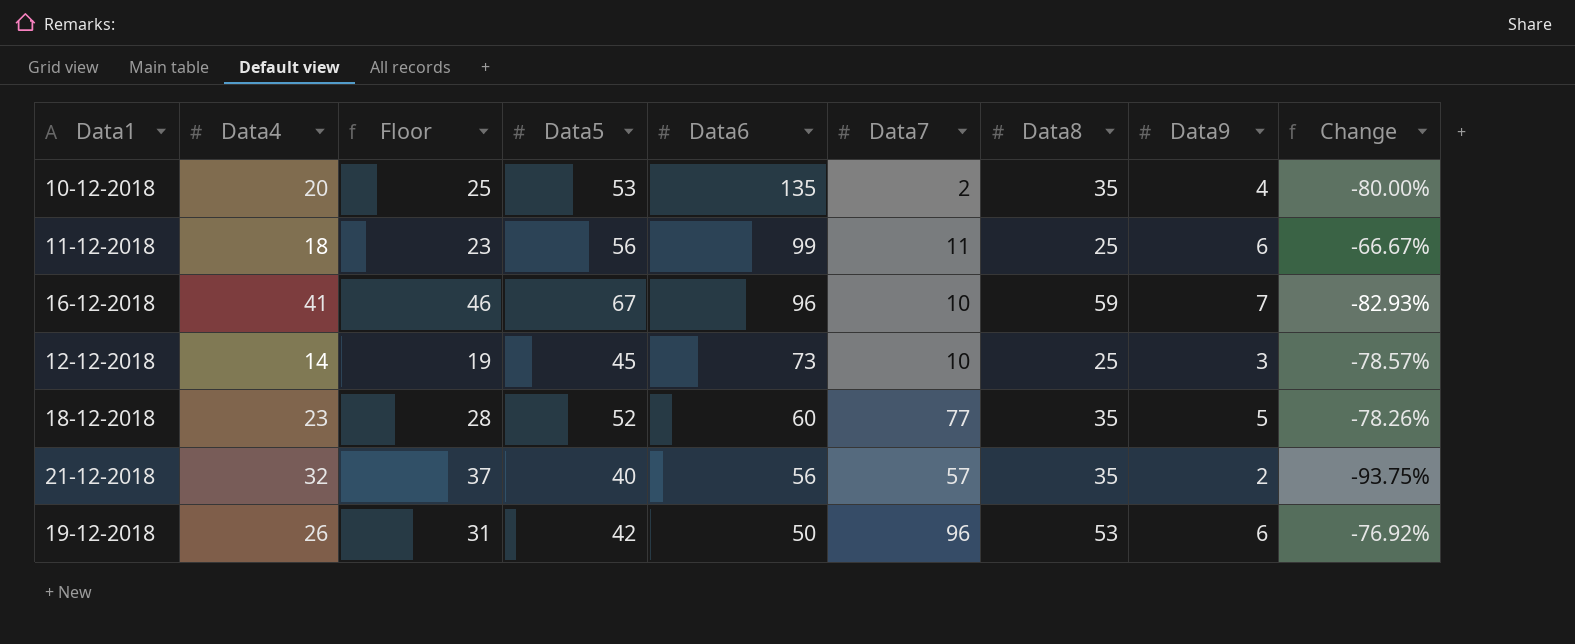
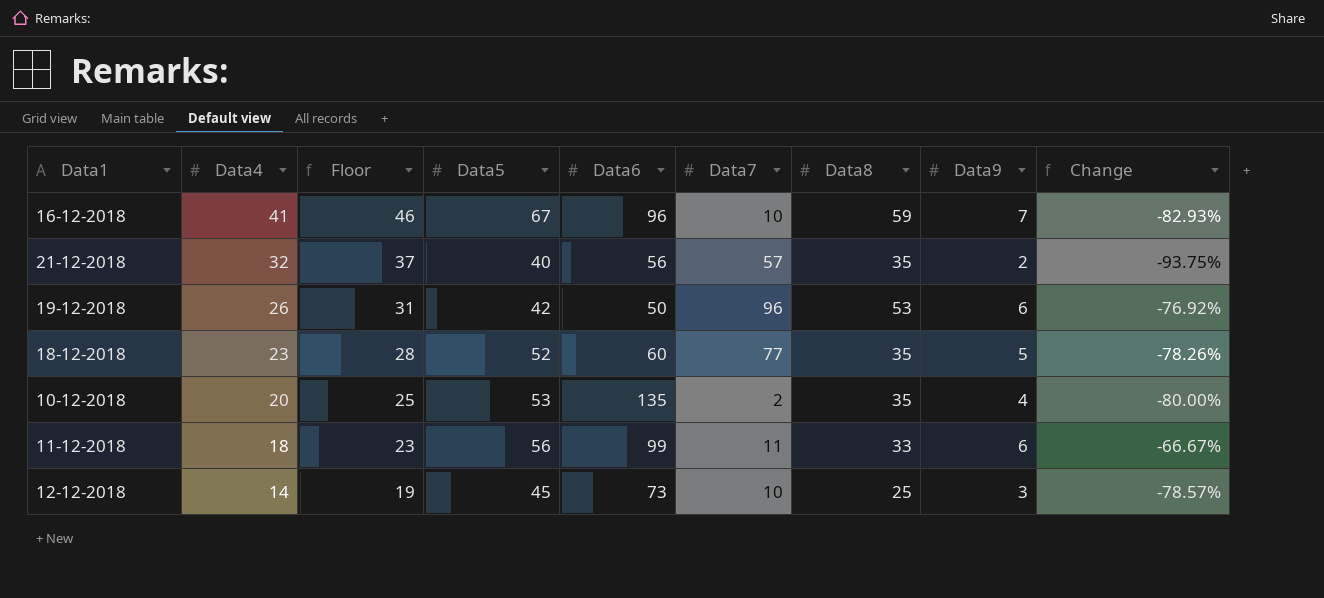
row order: Data6 descending -> Data4 descending
11-12-2018 | Data8: 25 -> 33

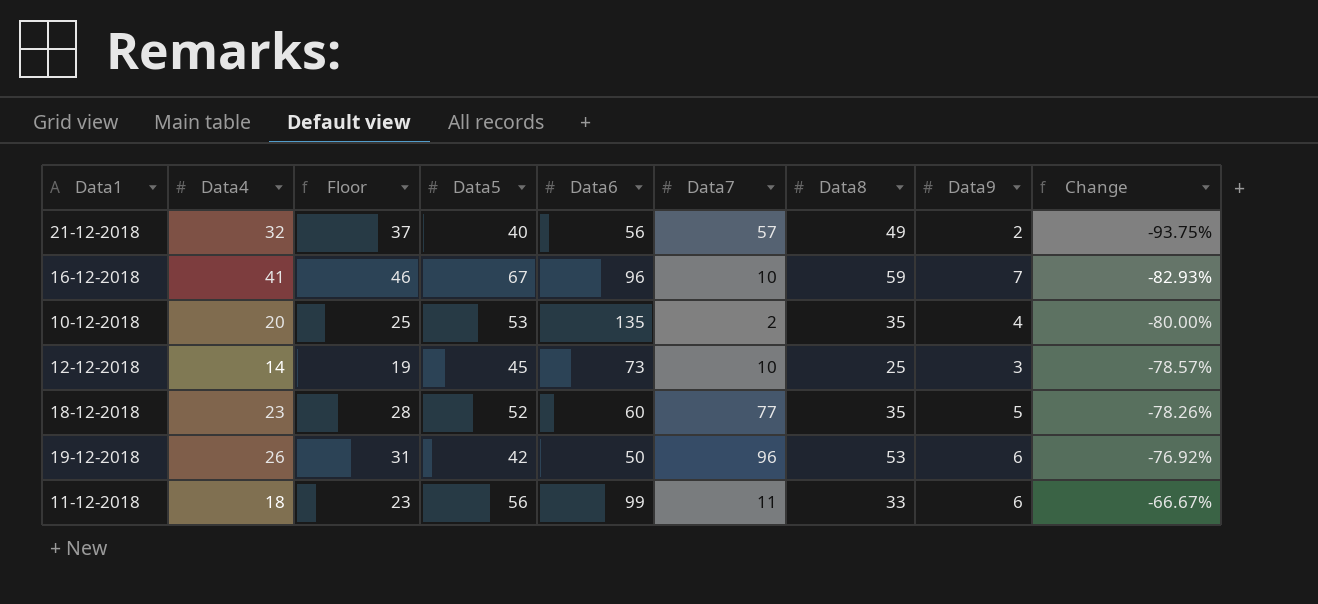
row order: Data4 descending -> Change ascending
21-12-2018 | Data8: 35 -> 49

